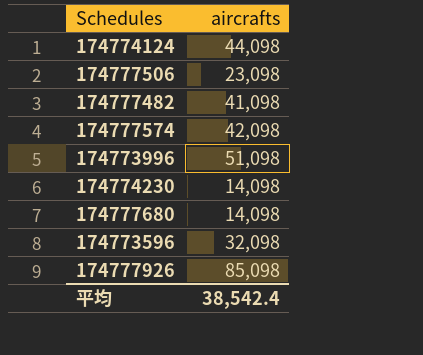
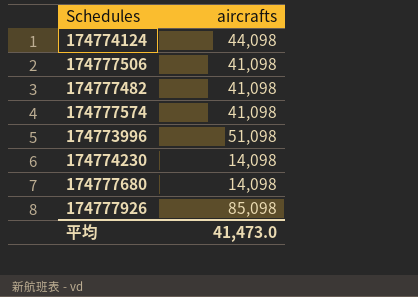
row 174773596: 32,098 -> none
174777506 | aircrafts: 23,098 -> 41,098
174777574 | aircrafts: 42,098 -> 41,098
平均 | aircrafts: 38,542.4 -> 41,473.0

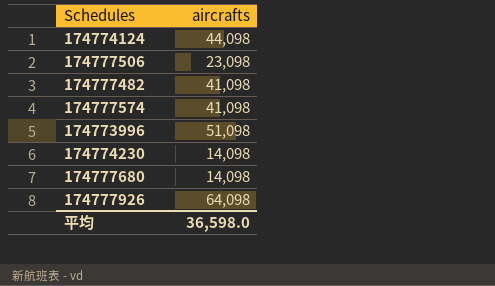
174777506 | aircrafts: 41,098 -> 23,098
174777926 | aircrafts: 85,098 -> 64,098
平均 | aircrafts: 41,473.0 -> 36,598.0

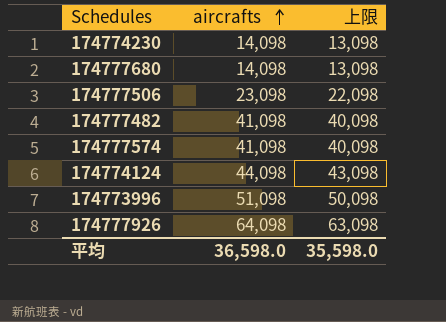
row order: none -> aircrafts ascending
column 上限 | formula: none -> [aircrafts] - 1000

